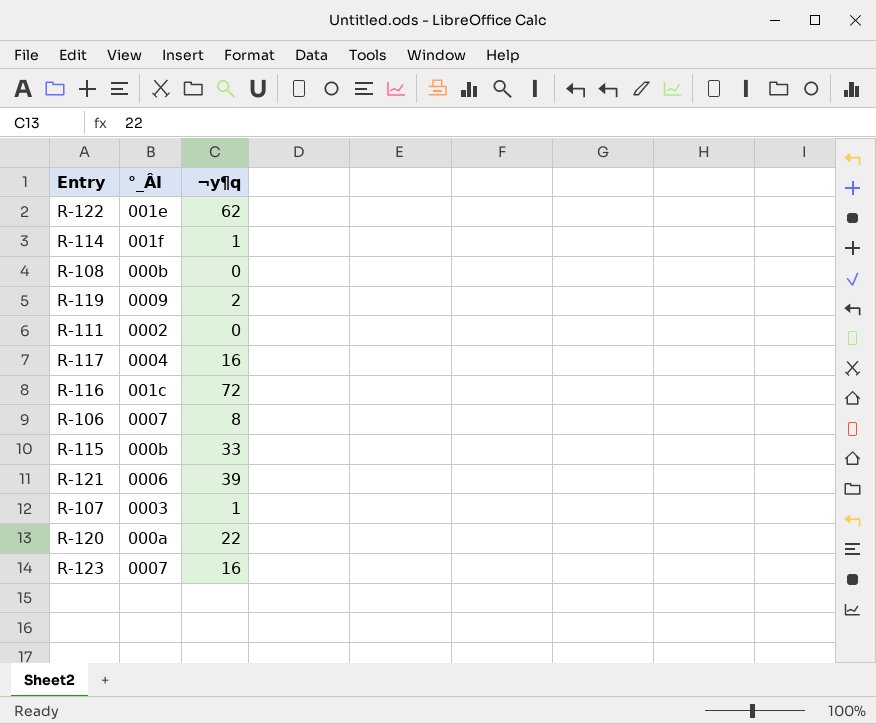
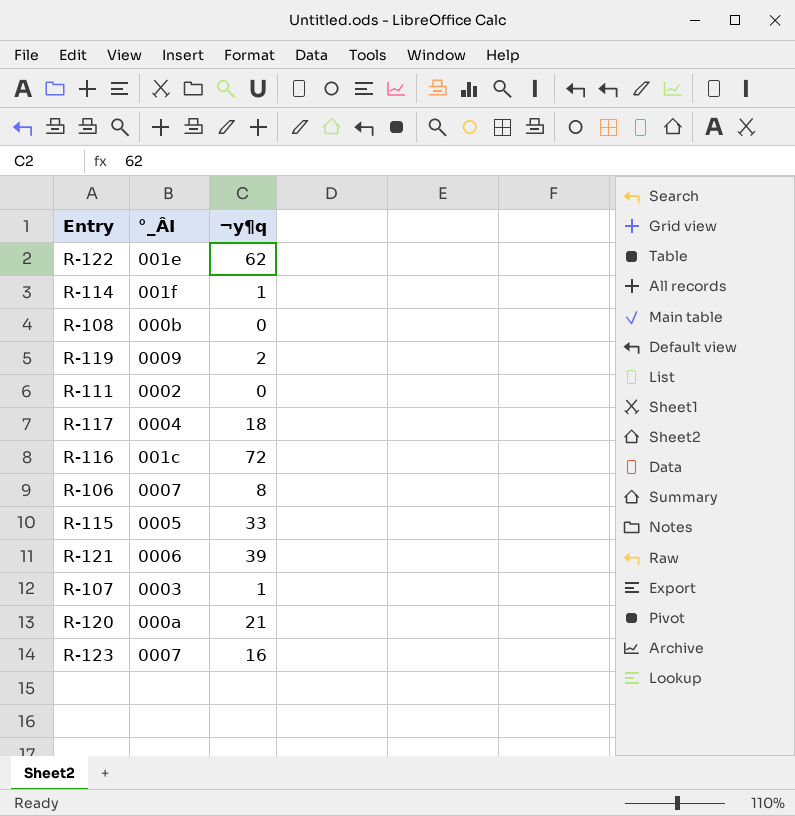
R-117 | ¬y¶q: 16 -> 18
R-115 | °_ÂI: 000b -> 0005
R-120 | ¬y¶q: 22 -> 21

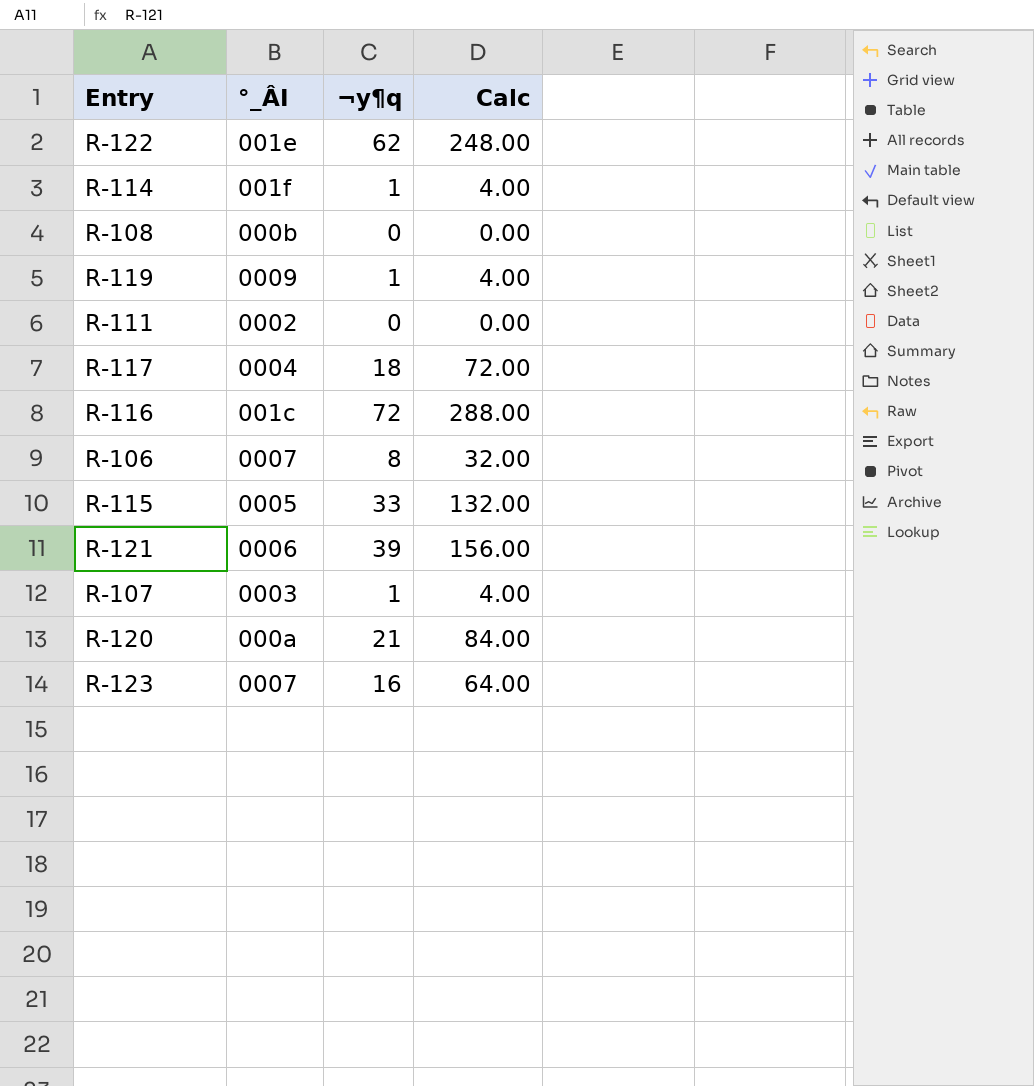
column Calc | formula: none -> [¬y¶q] * 4
R-119 | ¬y¶q: 2 -> 1

